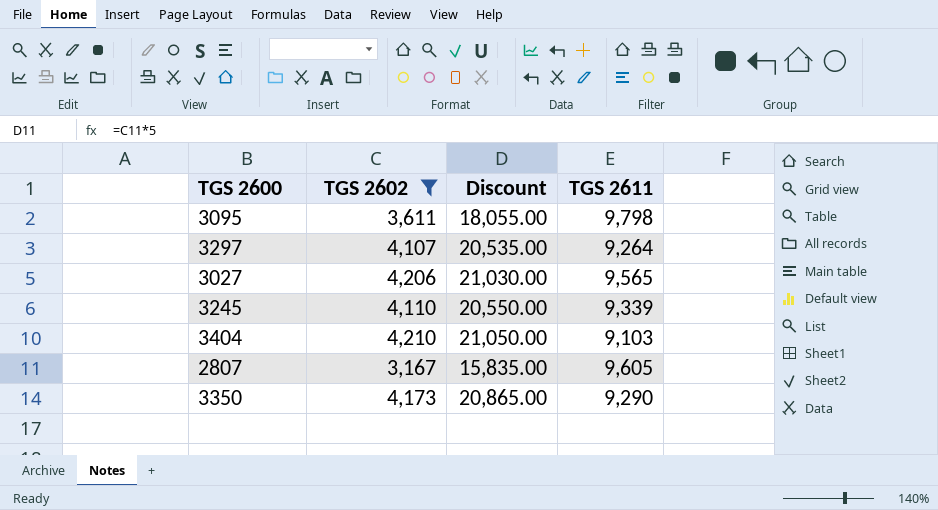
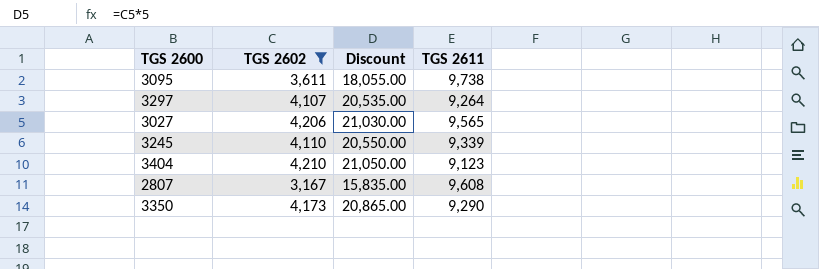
3095 | TGS 2611: 9,798 -> 9,738
3404 | TGS 2611: 9,103 -> 9,123
2807 | TGS 2611: 9,605 -> 9,608

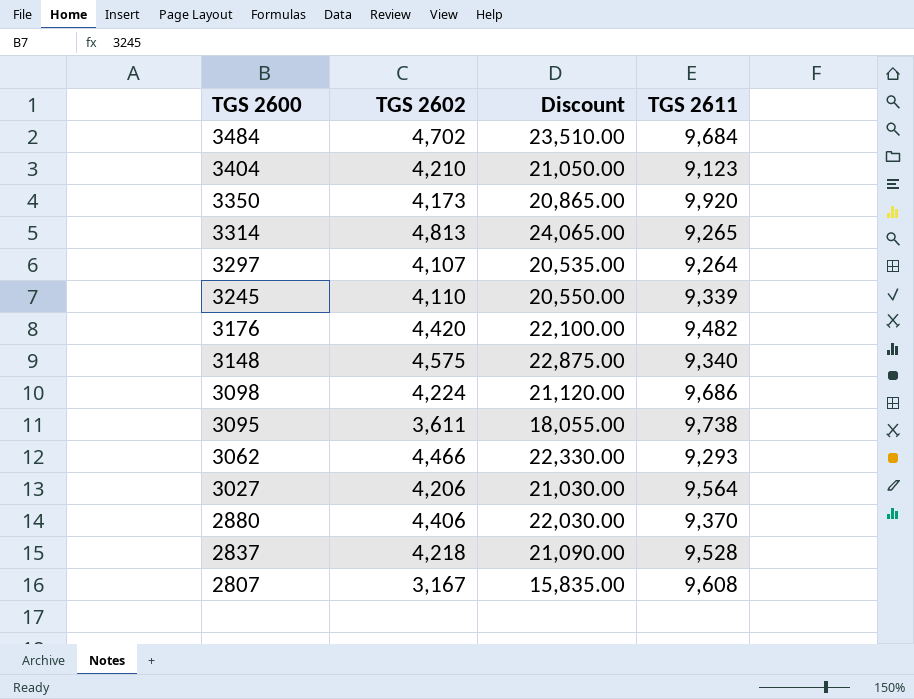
filter: TGS 2602 <= 4,210 -> none
row order: none -> TGS 2600 descending
3350 | TGS 2611: 9,290 -> 9,920
3027 | TGS 2611: 9,565 -> 9,564

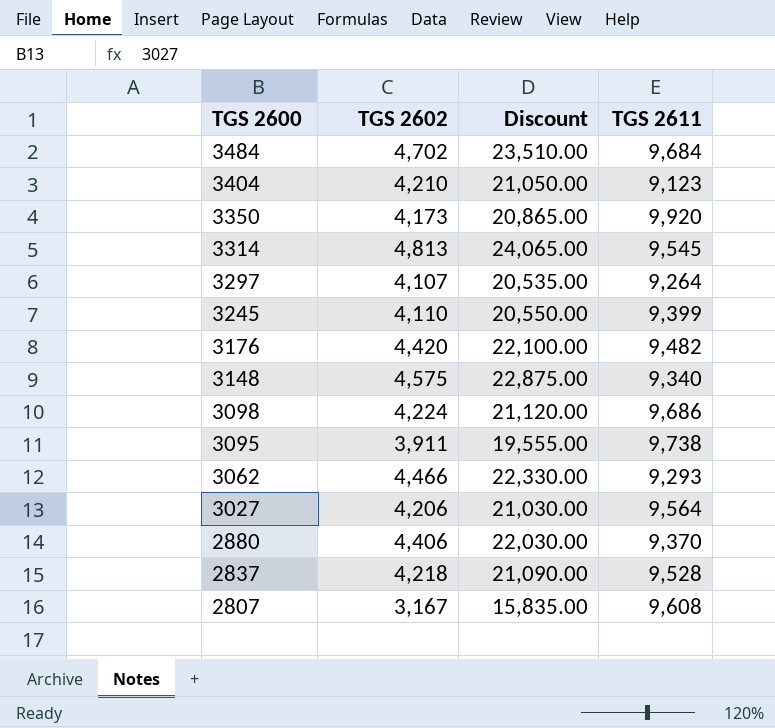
3314 | TGS 2611: 9,265 -> 9,545
3245 | TGS 2611: 9,339 -> 9,399
3095 | TGS 2602: 3,611 -> 3,911
3095 | Discount: 18,055.00 -> 19,555.00

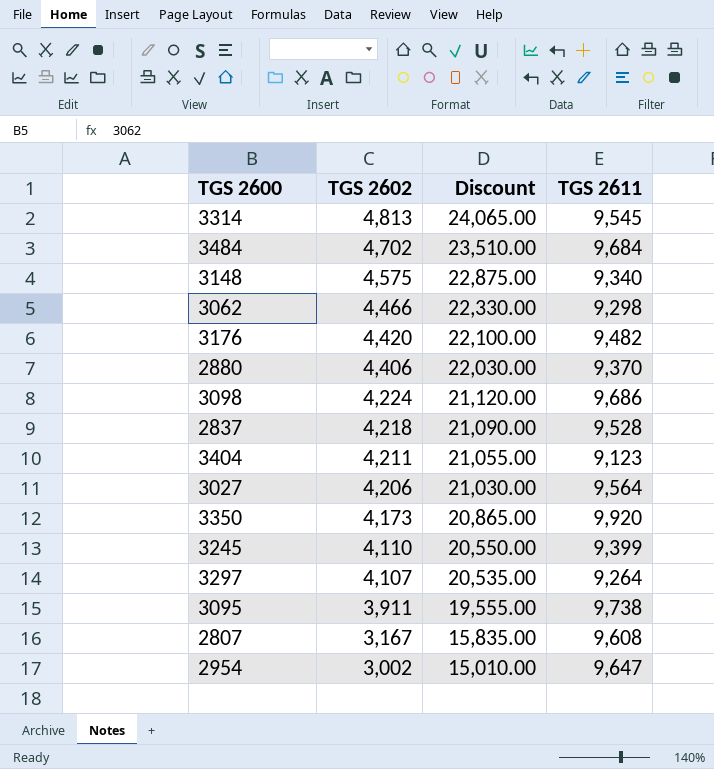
row order: TGS 2600 descending -> TGS 2602 descending
3062 | TGS 2611: 9,293 -> 9,298
3404 | TGS 2602: 4,210 -> 4,211
3404 | Discount: 21,050.00 -> 21,055.00
row 2954: none -> 3,002 | 15,010.00 | 9,647

